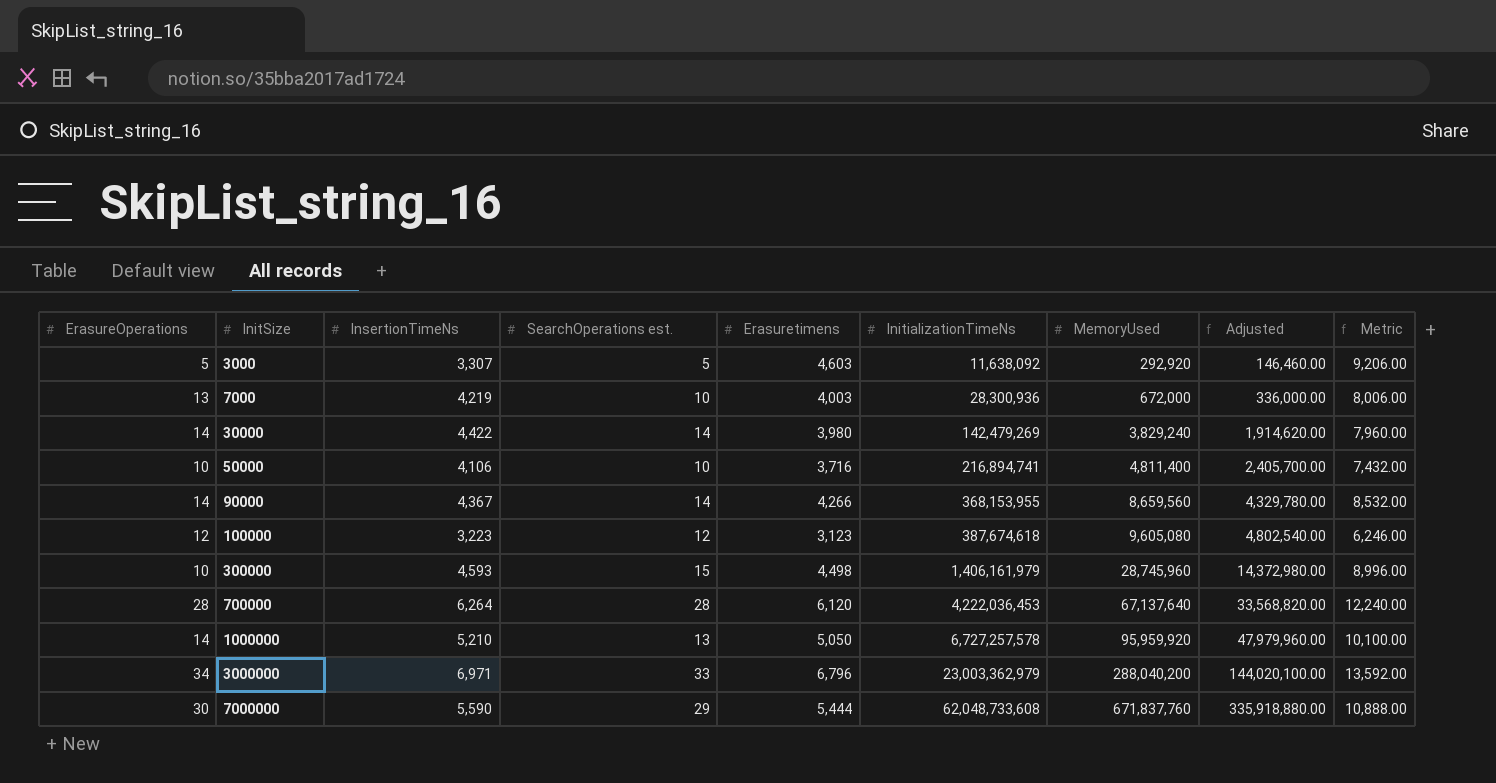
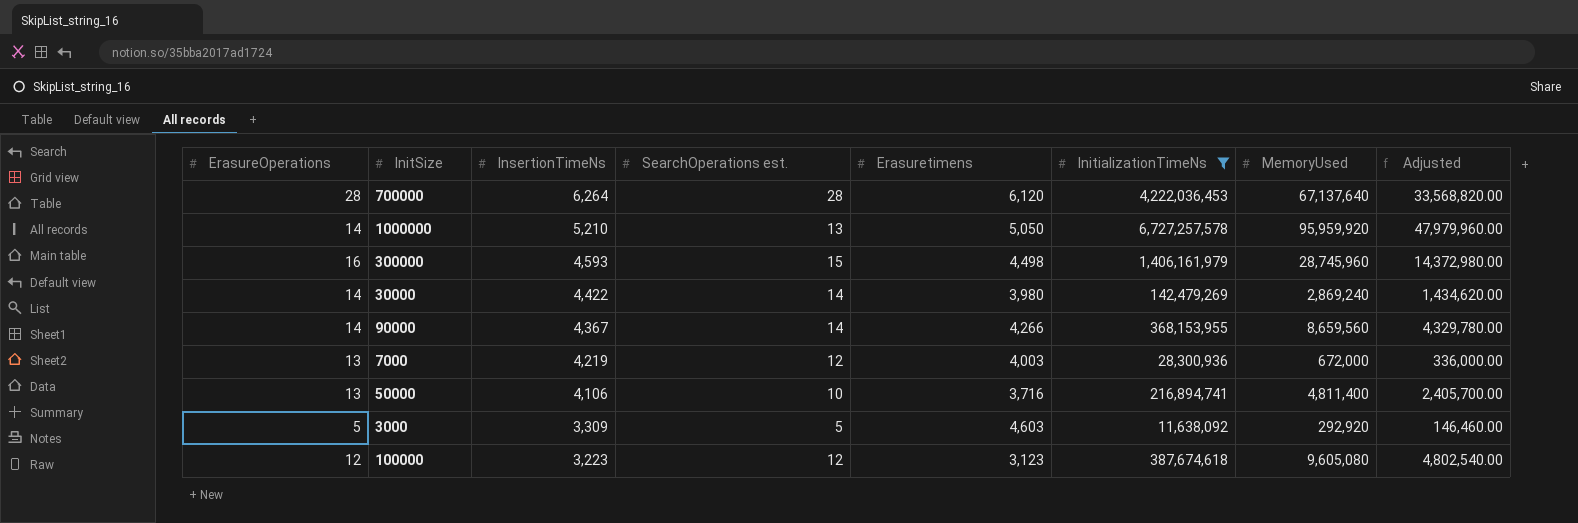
filter: none -> InitializationTimeNs <= 6,727,257,578
row order: InitSize ascending -> InsertionTimeNs descending
column Metric | formula: [Erasuretimens] * 2 -> none
300000 | ErasureOperations: 10 -> 16
30000 | MemoryUsed: 3,829,240 -> 2,869,240
30000 | Adjusted: 1,914,620.00 -> 1,434,620.00
7000 | SearchOperations est.: 10 -> 12
50000 | ErasureOperations: 10 -> 13
3000 | InsertionTimeNs: 3,307 -> 3,309

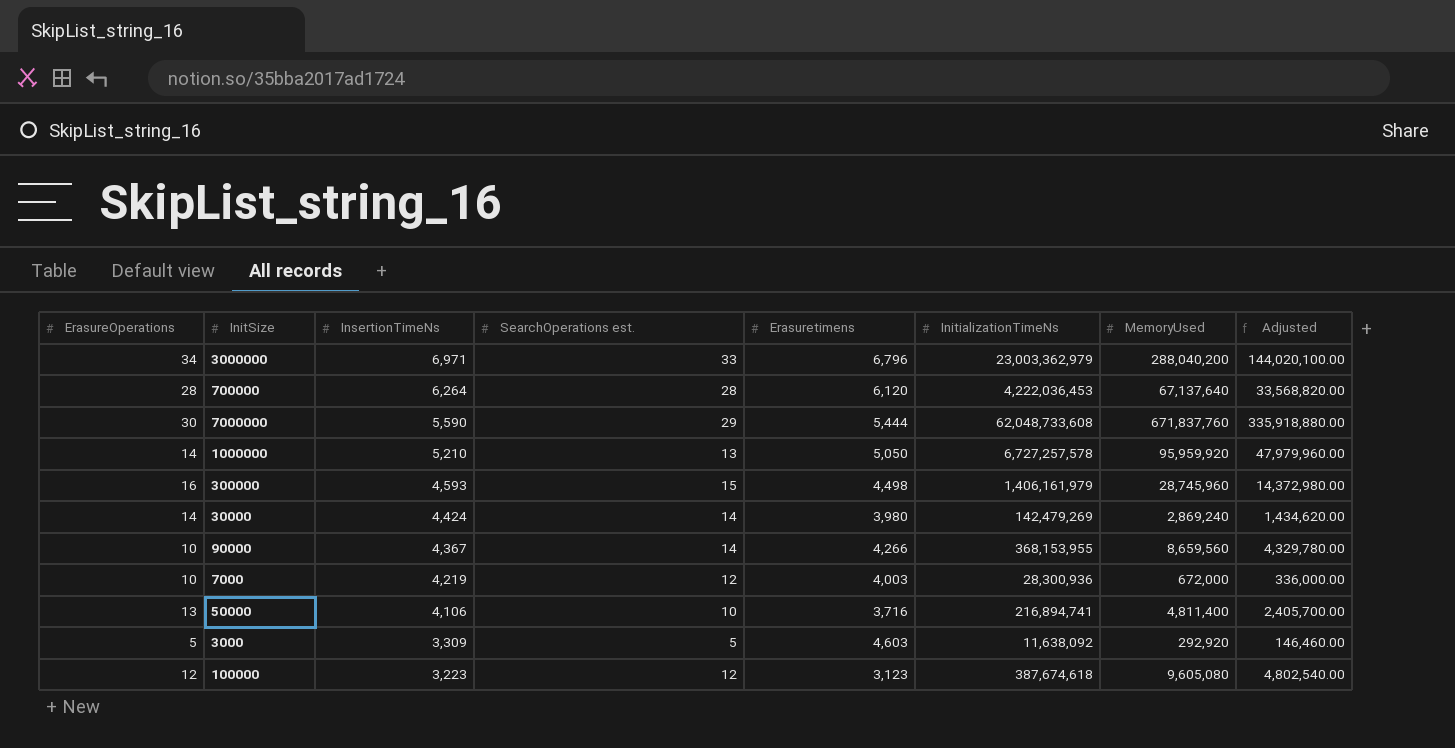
filter: InitializationTimeNs <= 6,727,257,578 -> none
30000 | InsertionTimeNs: 4,422 -> 4,424
90000 | ErasureOperations: 14 -> 10
7000 | ErasureOperations: 13 -> 10

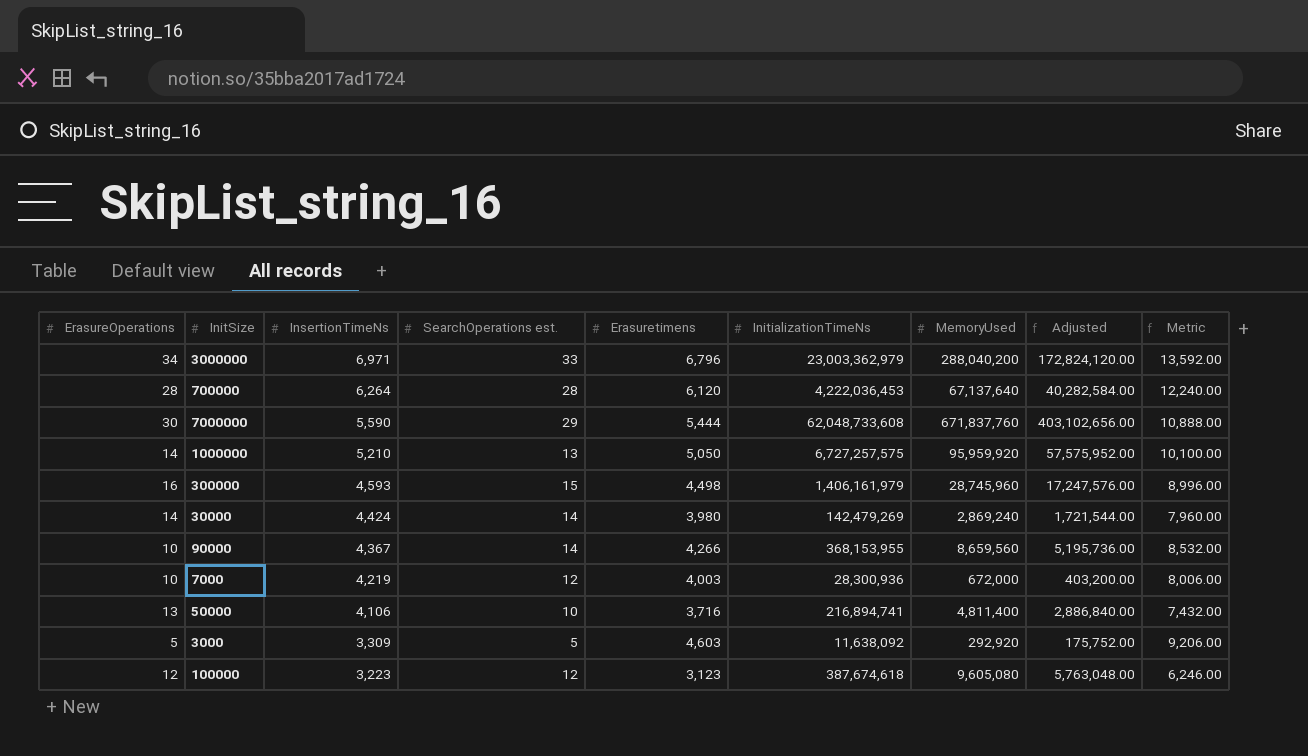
column Adjusted | formula: [MemoryUsed] * 0.5 -> [MemoryUsed] * 0.6
column Metric | formula: none -> [Erasuretimens] * 2
1000000 | InitializationTimeNs: 6,727,257,578 -> 6,727,257,575

